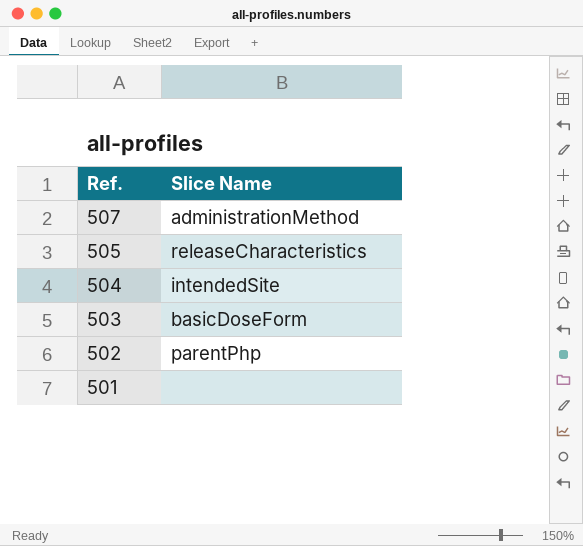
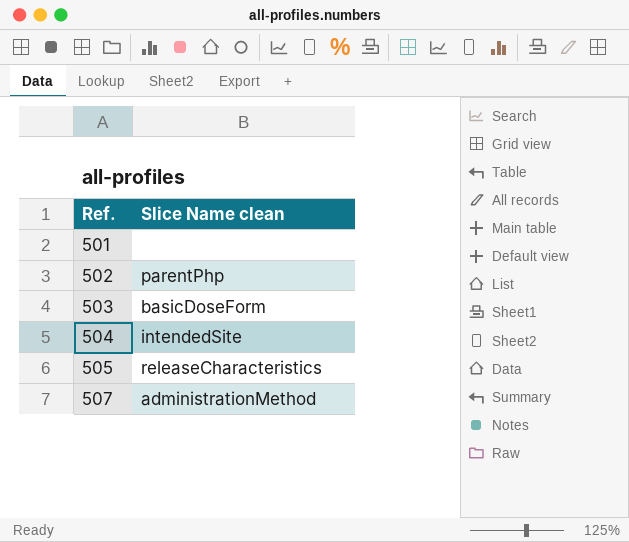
row order: Ref. descending -> Ref. ascending
column name: Slice Name -> Slice Name clean

